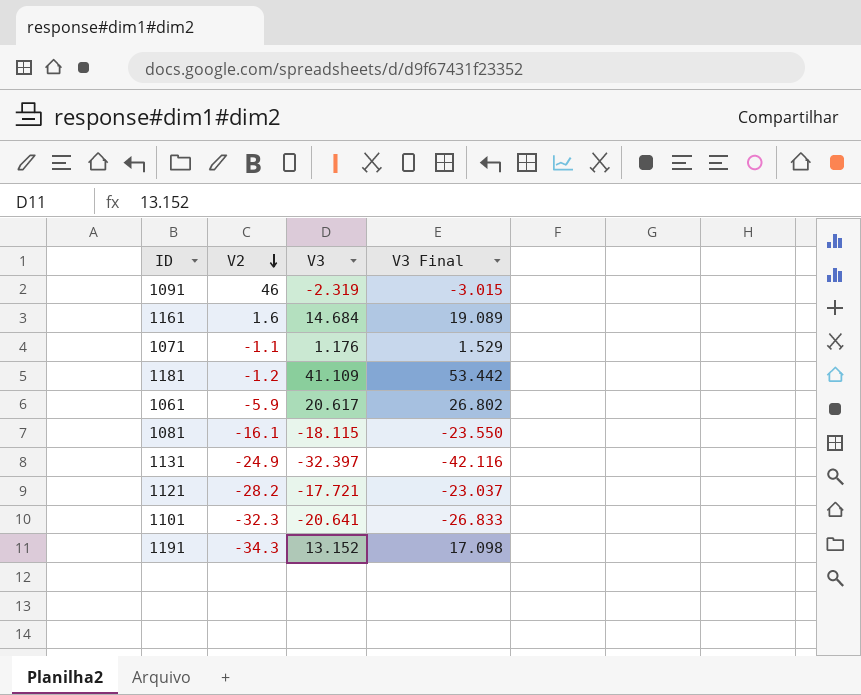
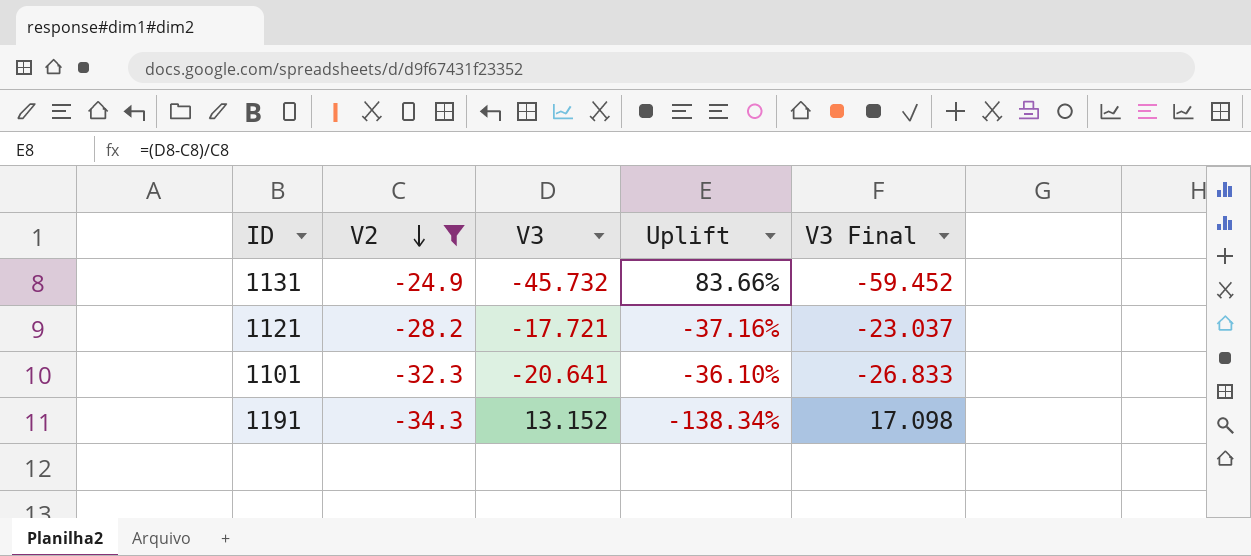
filter: none -> V2 <= -24.9
column Uplift | formula: none -> ([V3] - [V2]) / [V2]
1131 | V3: -32.397 -> -45.732
1131 | V3 Final: -42.116 -> -59.452

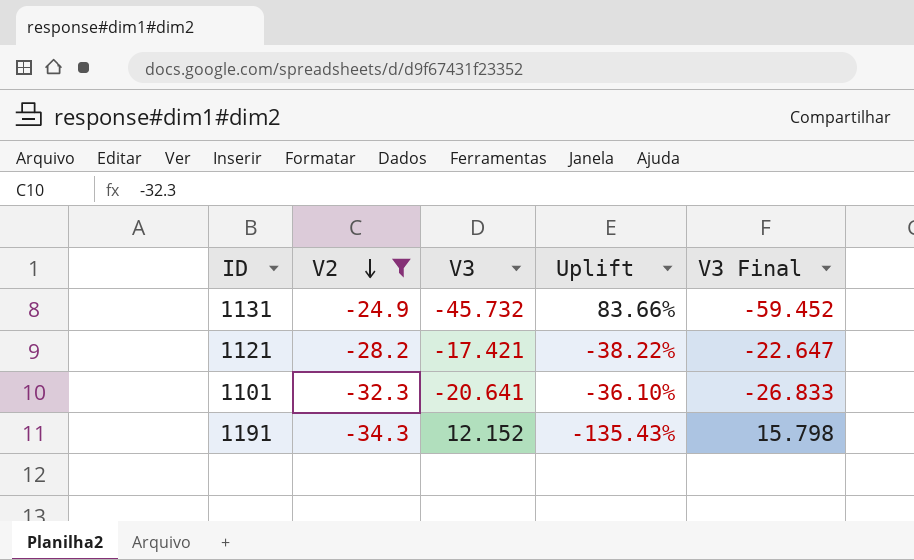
1121 | V3: -17.721 -> -17.421
1121 | Uplift: -37.16% -> -38.22%
1121 | V3 Final: -23.037 -> -22.647
1191 | V3: 13.152 -> 12.152
1191 | Uplift: -138.34% -> -135.43%
1191 | V3 Final: 17.098 -> 15.798

